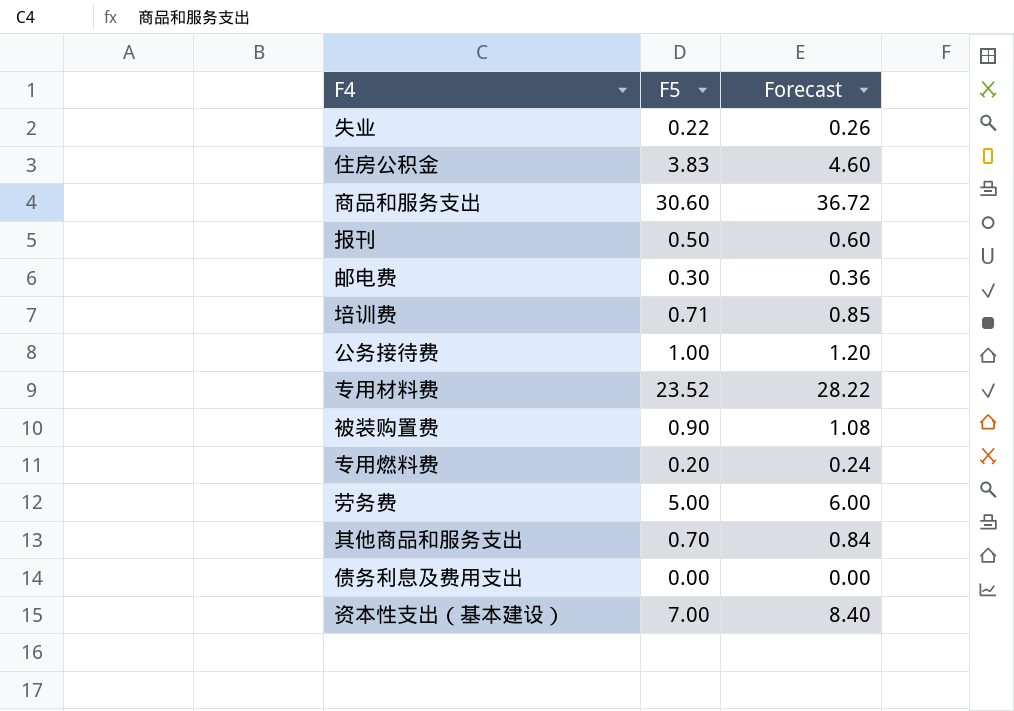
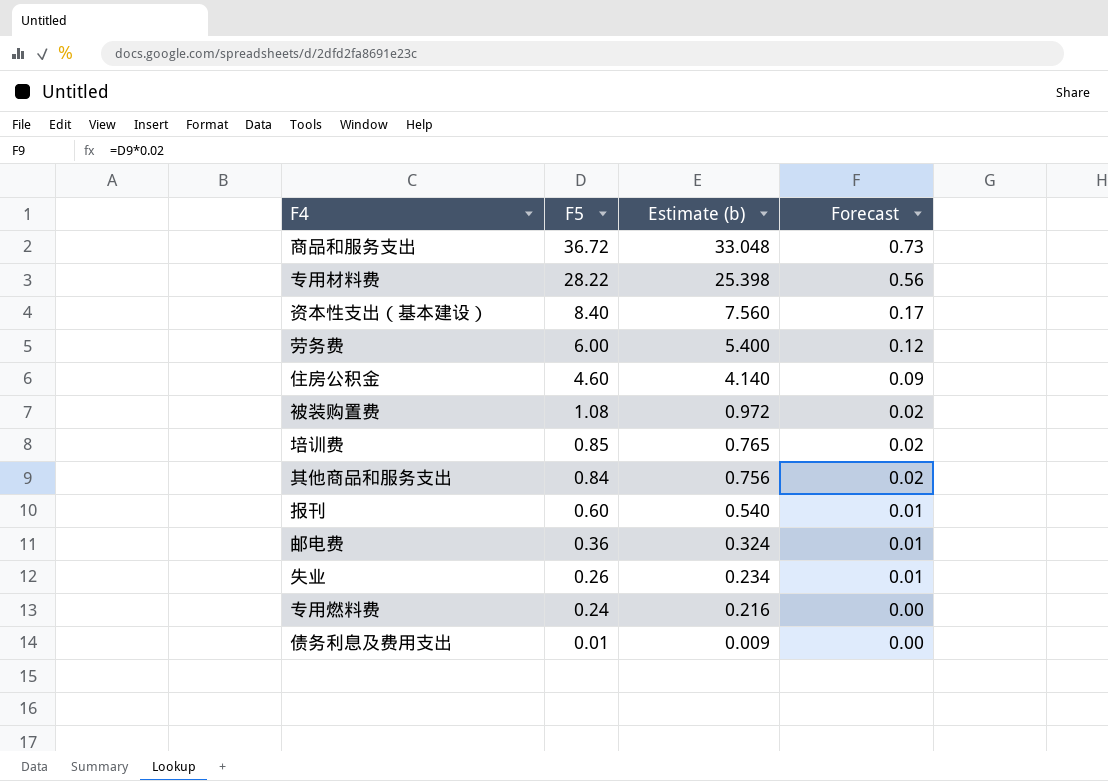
row order: none -> F5 descending
column Estimate (b) | formula: none -> [F5] * 0.9
column Forecast | formula: [F5] * 1.2 -> [F5] * 0.02
row 公务接待费: 1.00 | 1.20 -> none
商品和服务支出 | F5: 30.60 -> 36.72
专用材料费 | F5: 23.52 -> 28.22
资本性支出（基本建设） | F5: 7.00 -> 8.40
劳务费 | F5: 5.00 -> 6.00
住房公积金 | F5: 3.83 -> 4.60
被装购置费 | F5: 0.90 -> 1.08
培训费 | F5: 0.71 -> 0.85
其他商品和服务支出 | F5: 0.70 -> 0.84
报刊 | F5: 0.50 -> 0.60
邮电费 | F5: 0.30 -> 0.36
失业 | F5: 0.22 -> 0.26
专用燃料费 | F5: 0.20 -> 0.24
债务利息及费用支出 | F5: 0.00 -> 0.01

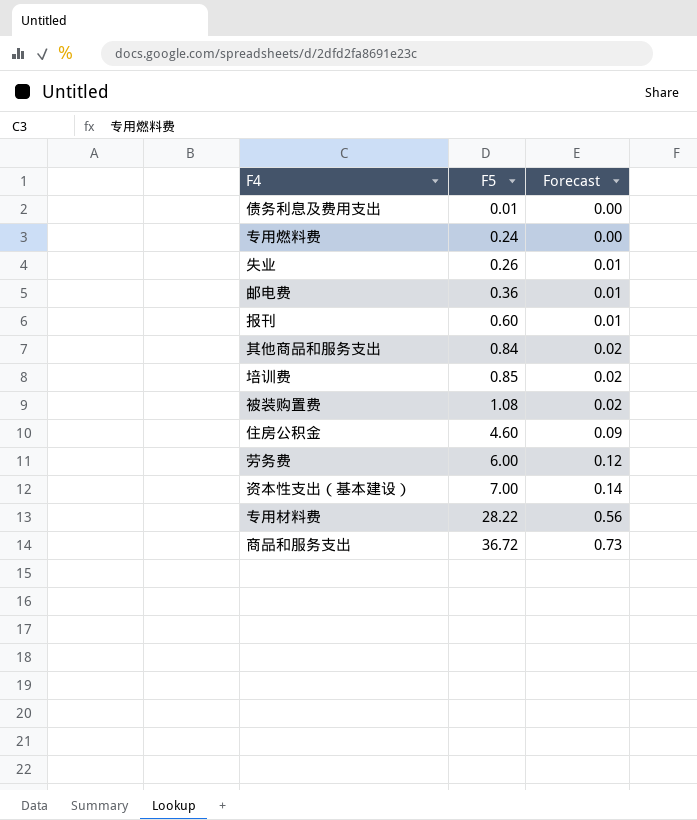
row order: F5 descending -> F5 ascending
column Estimate (b) | formula: [F5] * 0.9 -> none
资本性支出（基本建设） | F5: 8.40 -> 7.00
资本性支出（基本建设） | Forecast: 0.17 -> 0.14

